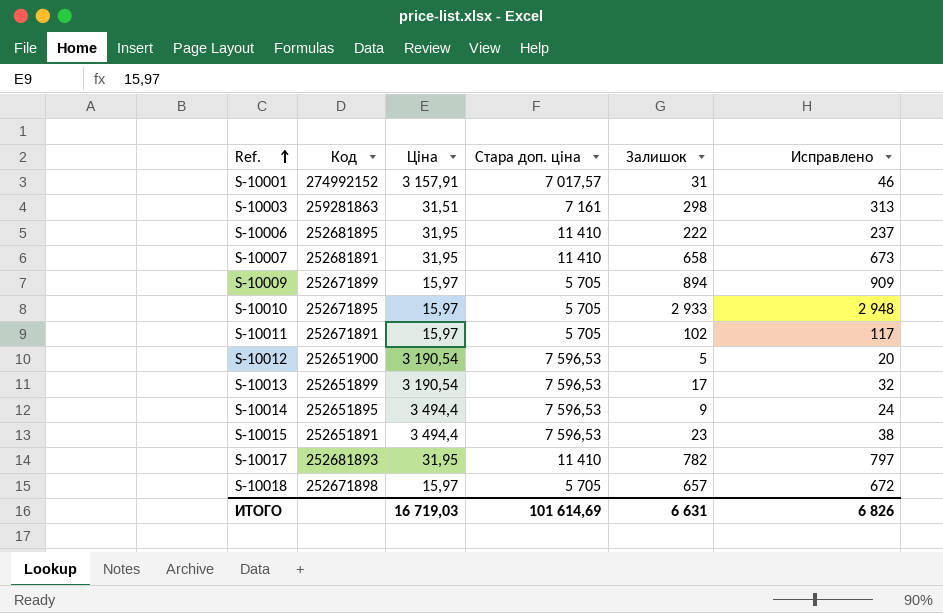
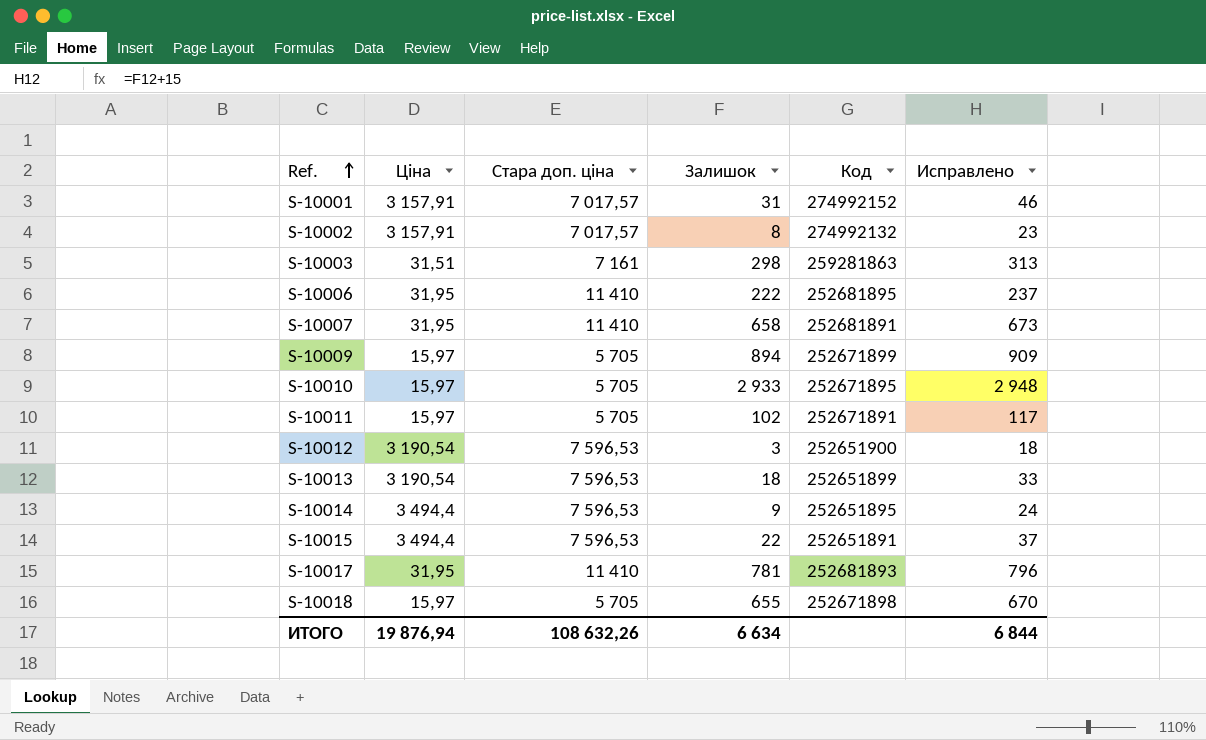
column Код | position: 2 -> 5
row S-10002: none -> 3 157,91 | 7 017,57 | 8 | 274992132 | 23
S-10012 | Залишок: 5 -> 3
S-10012 | Исправлено: 20 -> 18
S-10013 | Залишок: 17 -> 18
S-10013 | Исправлено: 32 -> 33
S-10015 | Залишок: 23 -> 22
S-10015 | Исправлено: 38 -> 37
S-10017 | Залишок: 782 -> 781
S-10017 | Исправлено: 797 -> 796
S-10018 | Залишок: 657 -> 655
S-10018 | Исправлено: 672 -> 670
ИТОГО | Ціна: 16 719,03 -> 19 876,94
ИТОГО | Стара доп. ціна: 101 614,69 -> 108 632,26
ИТОГО | Залишок: 6 631 -> 6 634
ИТОГО | Исправлено: 6 826 -> 6 844

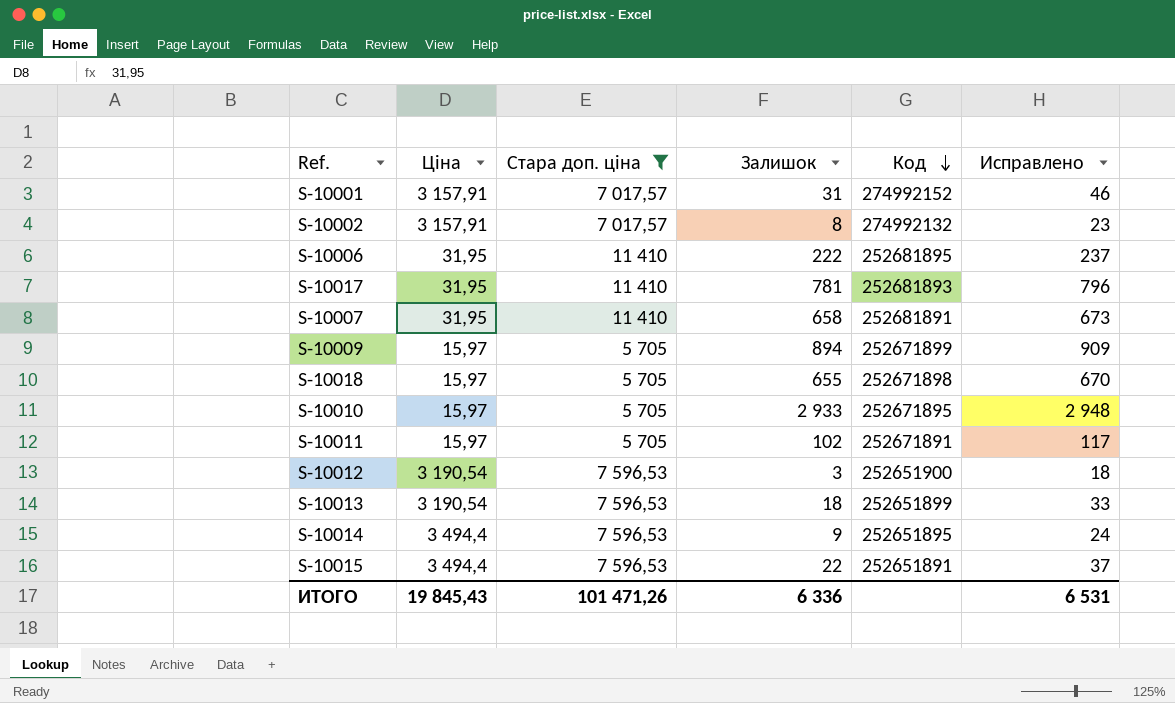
filter: none -> Стара доп. ціна != 7 161
row order: Ref. ascending -> Код descending
ИТОГО | Ціна: 19 876,94 -> 19 845,43
ИТОГО | Стара доп. ціна: 108 632,26 -> 101 471,26
ИТОГО | Залишок: 6 634 -> 6 336
ИТОГО | Исправлено: 6 844 -> 6 531

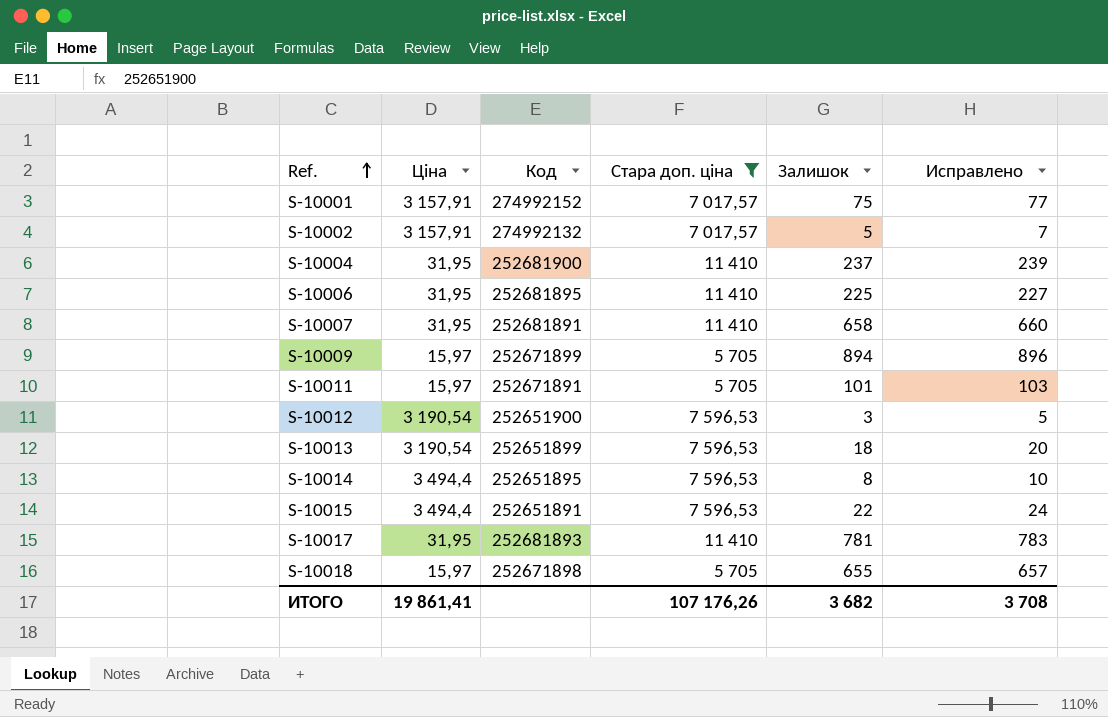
row order: Код descending -> Ref. ascending
column Код | position: 5 -> 3
column Исправлено | formula: [Залишок] + 15 -> [Залишок] + 2
row S-10010: 15,97 | 5 705 | 2 933 | 252671895 | 2 948 -> none
S-10001 | Залишок: 31 -> 75
S-10002 | Залишок: 8 -> 5
row S-10004: none -> 31,95 | 252681900 | 11 410 | 237 | 239
S-10006 | Залишок: 222 -> 225
S-10011 | Залишок: 102 -> 101
S-10014 | Залишок: 9 -> 8
ИТОГО | Ціна: 19 845,43 -> 19 861,41
ИТОГО | Стара доп. ціна: 101 471,26 -> 107 176,26
ИТОГО | Залишок: 6 336 -> 3 682
ИТОГО | Исправлено: 6 531 -> 3 708

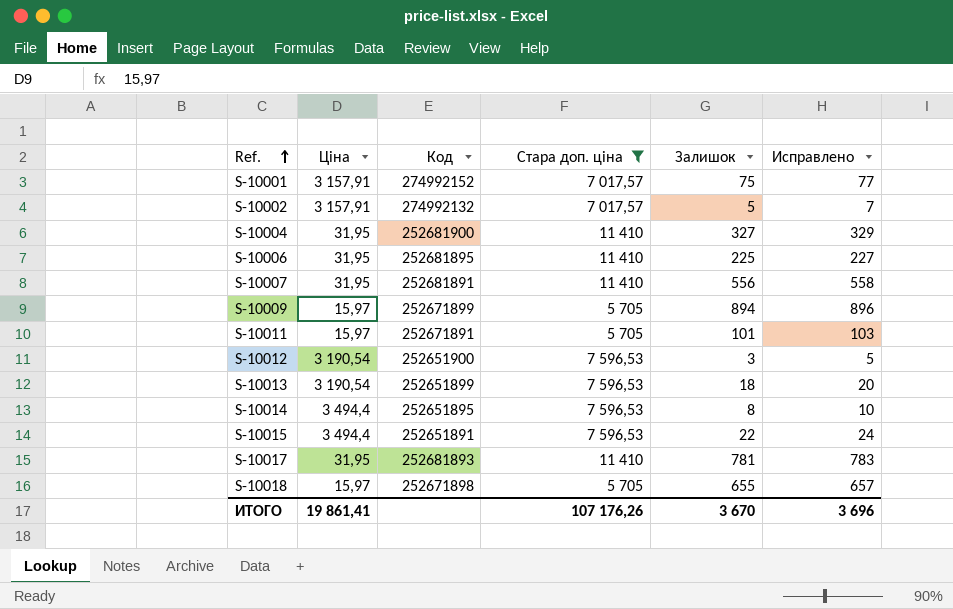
S-10004 | Залишок: 237 -> 327
S-10004 | Исправлено: 239 -> 329
S-10007 | Залишок: 658 -> 556
S-10007 | Исправлено: 660 -> 558
ИТОГО | Залишок: 3 682 -> 3 670
ИТОГО | Исправлено: 3 708 -> 3 696

